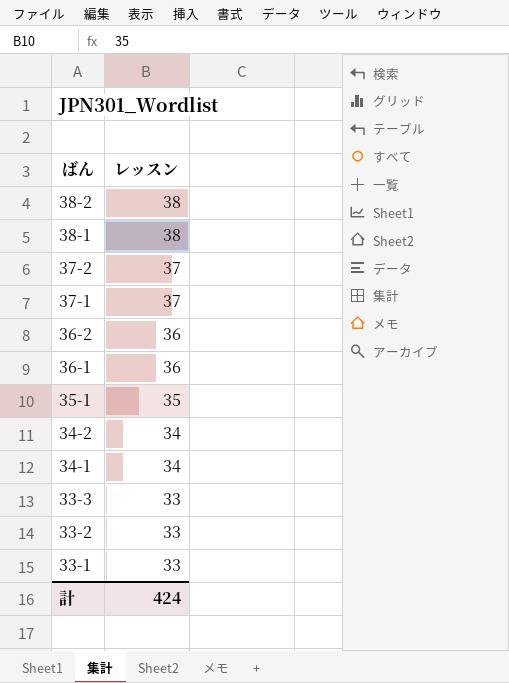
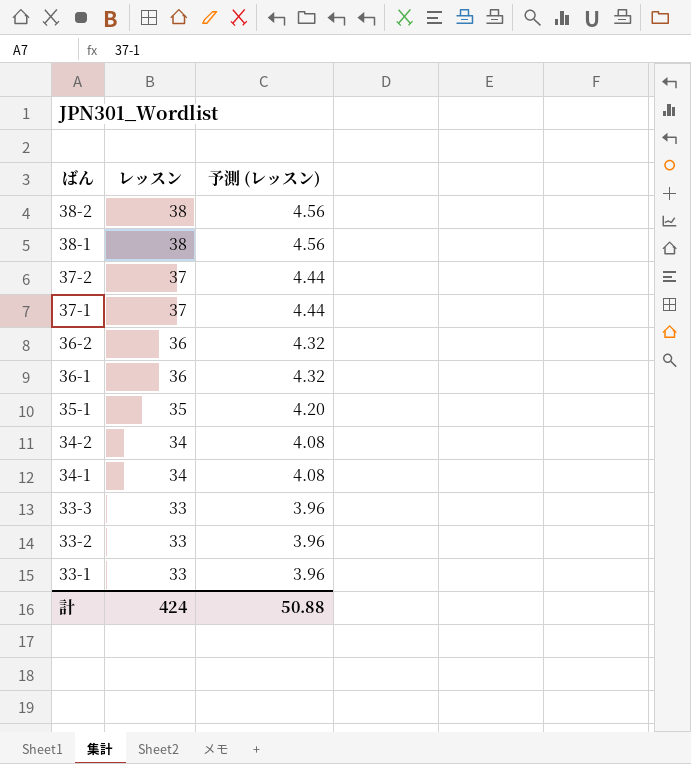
column 予測 (レッスン) | formula: none -> [レッスン] * 0.12

